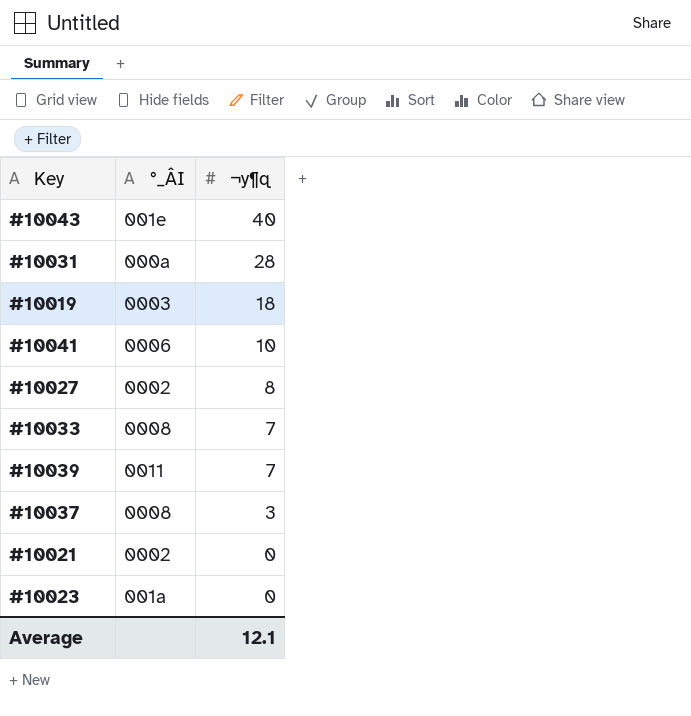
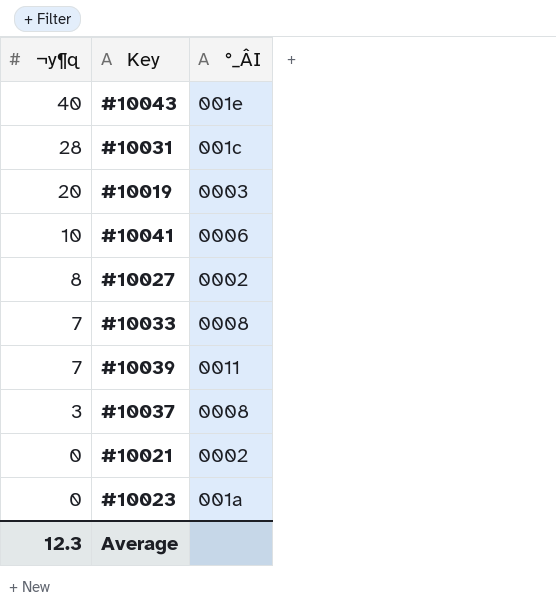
column ¬y¶q | position: 3 -> 1
#10031 | °_ÂI: 000a -> 001c
#10019 | ¬y¶q: 18 -> 20
Average | ¬y¶q: 12.1 -> 12.3

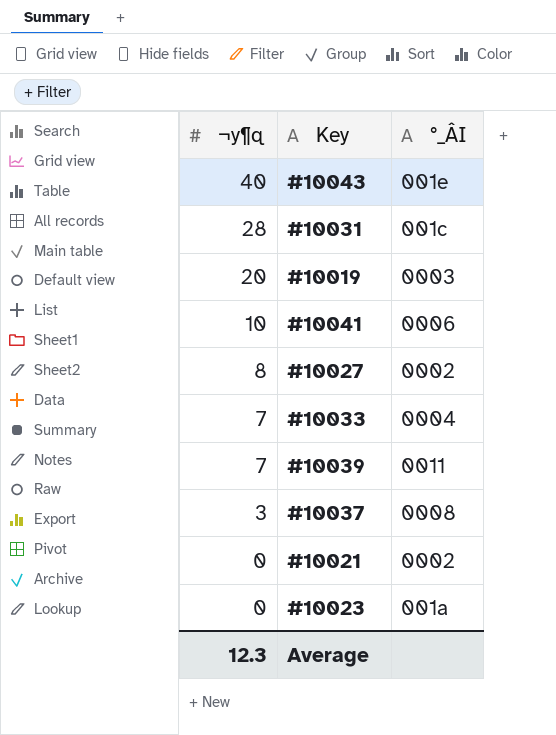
#10033 | °_ÂI: 0008 -> 0004

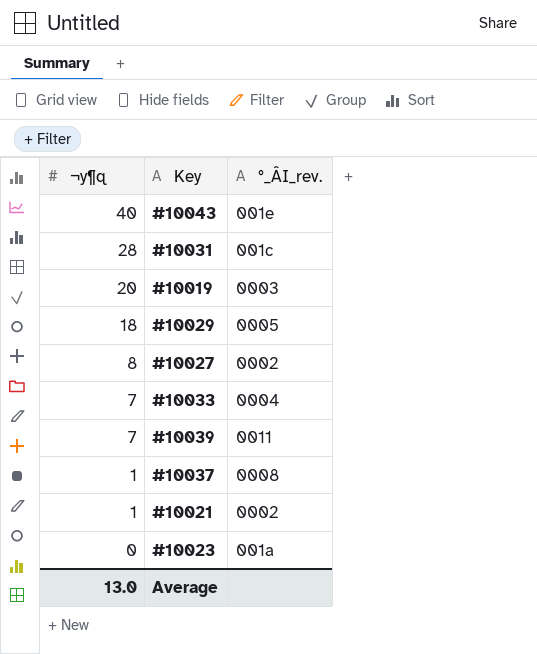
column name: °_ÂI -> °_ÂI_rev.
row #10041: 10 | 0006 -> none
row #10029: none -> 18 | 0005
#10037 | ¬y¶q: 3 -> 1
#10021 | ¬y¶q: 0 -> 1
Average | ¬y¶q: 12.3 -> 13.0

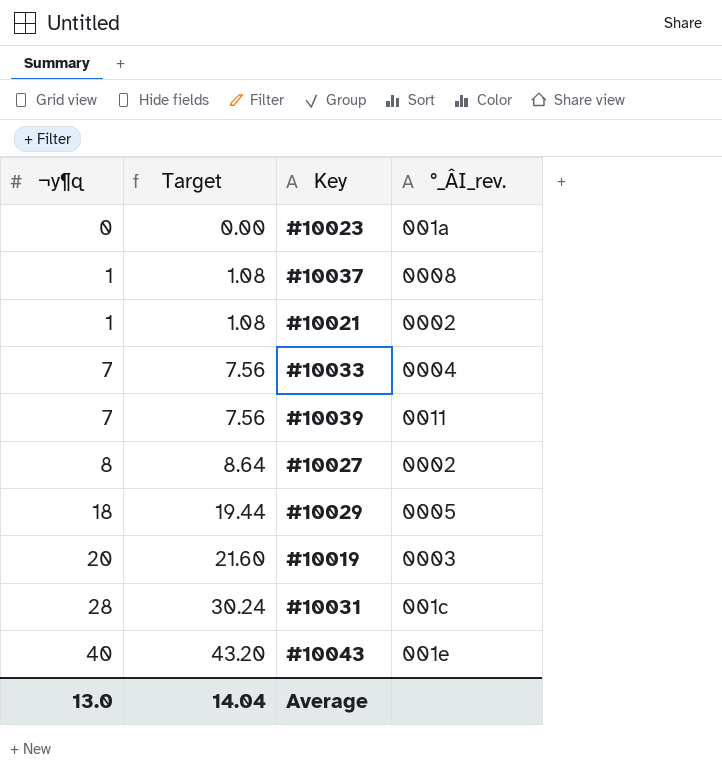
row order: ¬y¶q descending -> ¬y¶q ascending
column Target | formula: none -> [¬y¶q] * 1.08

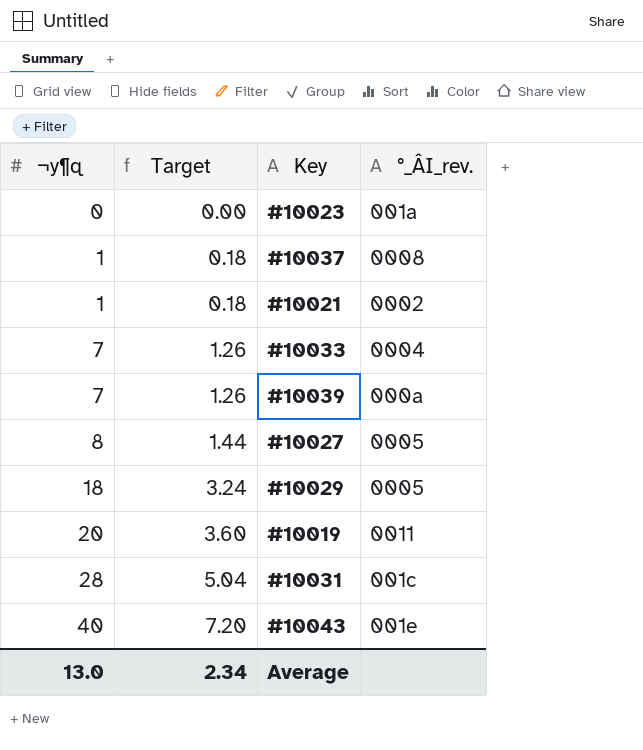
column Target | formula: [¬y¶q] * 1.08 -> [¬y¶q] * 0.18
#10039 | °_ÂI_rev.: 0011 -> 000a
#10027 | °_ÂI_rev.: 0002 -> 0005
#10019 | °_ÂI_rev.: 0003 -> 0011
Average | Target: 14.04 -> 2.34

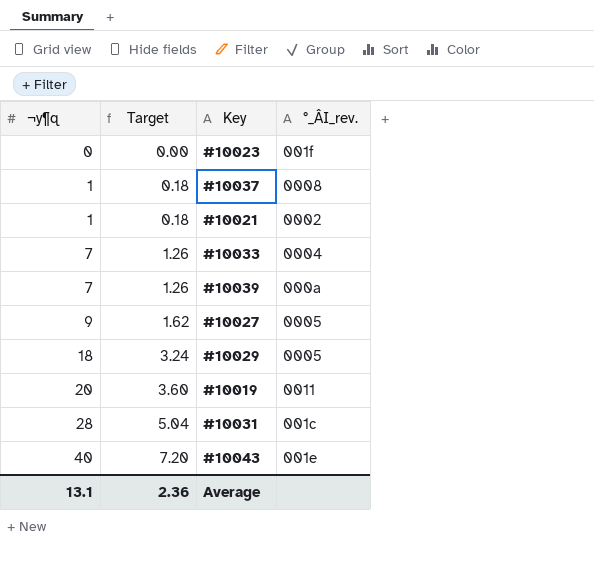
#10023 | °_ÂI_rev.: 001a -> 001f
#10027 | ¬y¶q: 8 -> 9
#10027 | Target: 1.44 -> 1.62
Average | ¬y¶q: 13.0 -> 13.1
Average | Target: 2.34 -> 2.36

